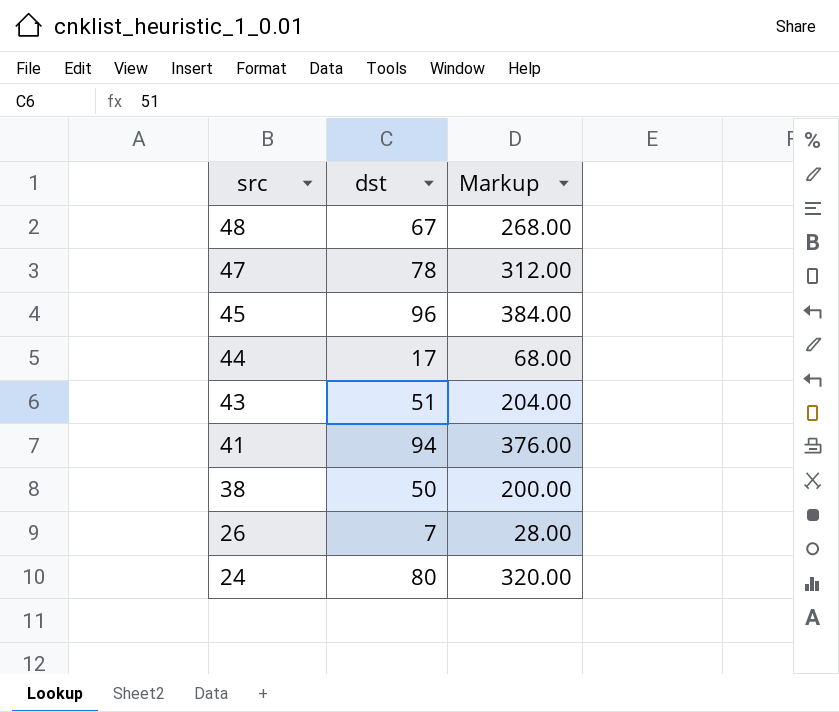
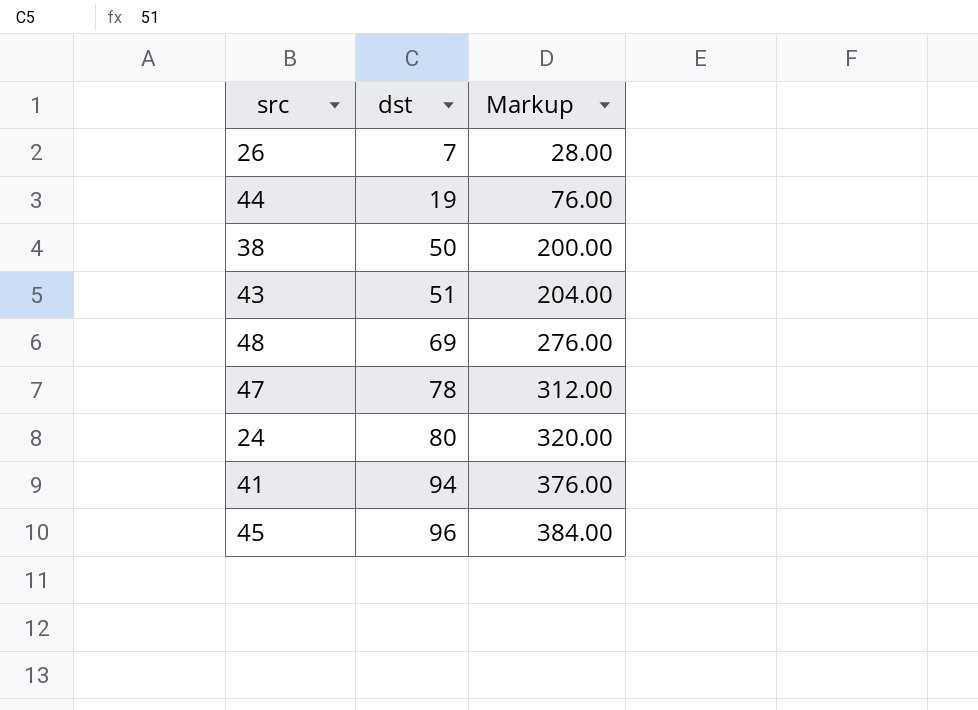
row order: src descending -> dst ascending
44 | dst: 17 -> 19
44 | Markup: 68.00 -> 76.00
48 | dst: 67 -> 69
48 | Markup: 268.00 -> 276.00

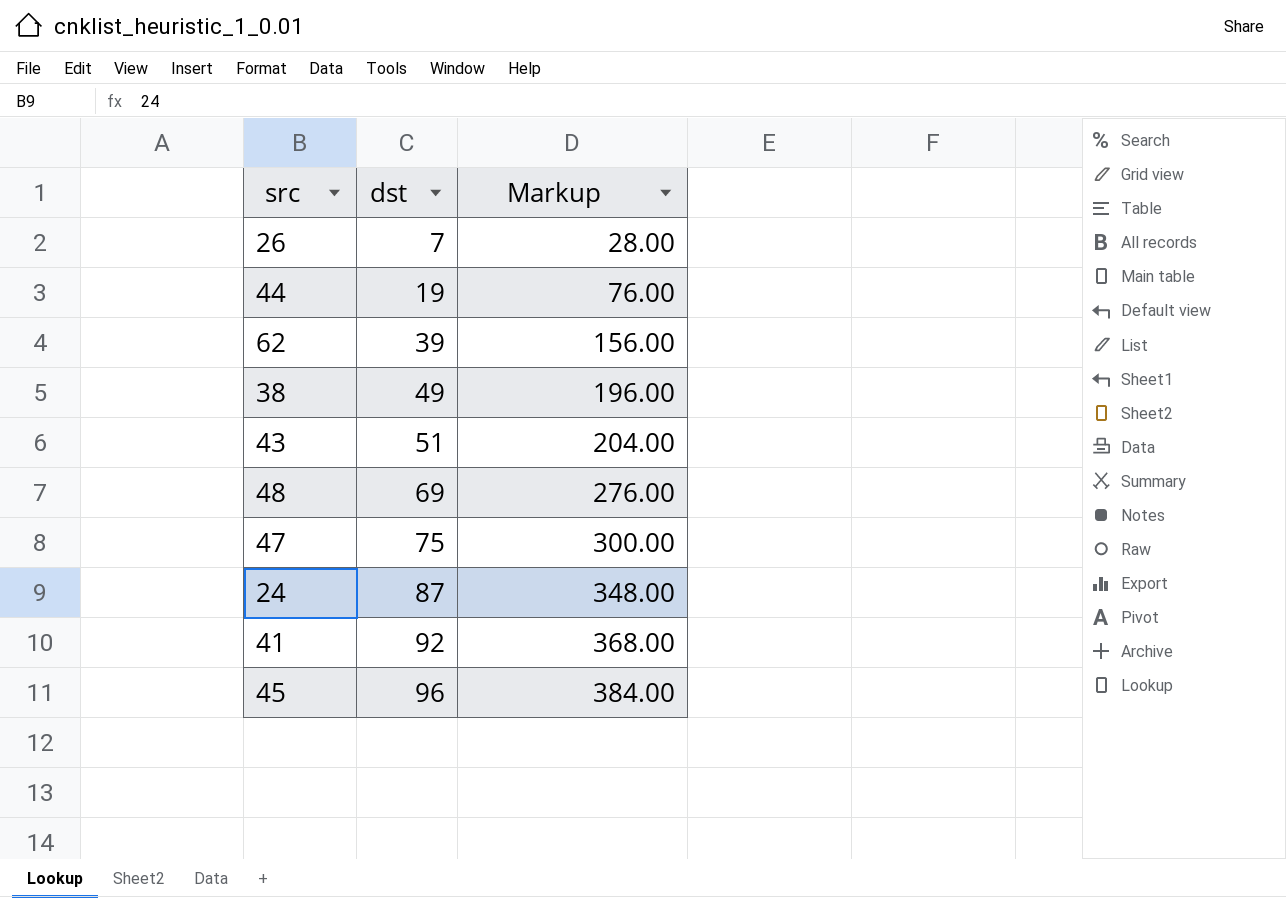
row 62: none -> 39 | 156.00
38 | dst: 50 -> 49
38 | Markup: 200.00 -> 196.00
47 | dst: 78 -> 75
47 | Markup: 312.00 -> 300.00
24 | dst: 80 -> 87
24 | Markup: 320.00 -> 348.00
41 | dst: 94 -> 92
41 | Markup: 376.00 -> 368.00

